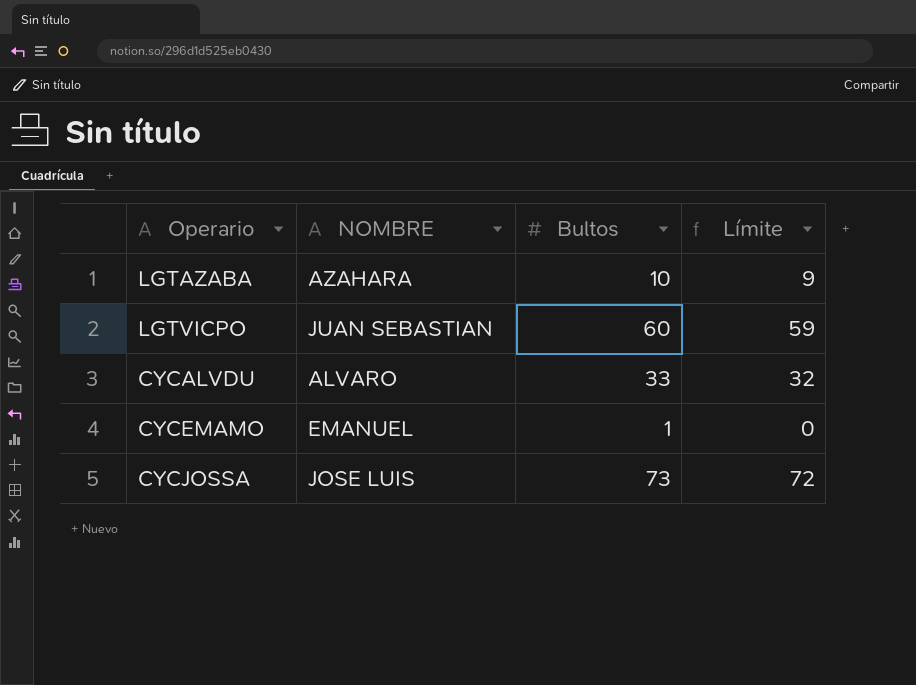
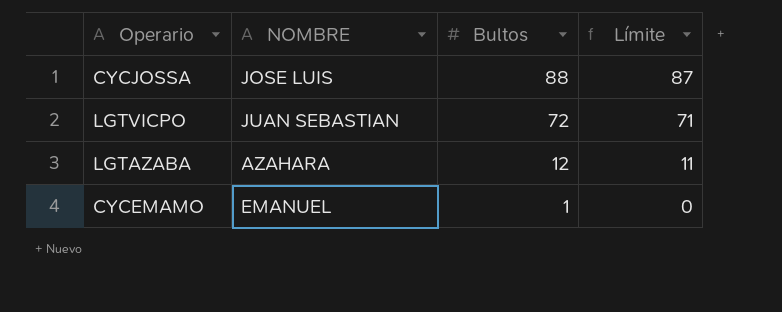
row order: none -> Bultos descending
row CYCALVDU: ALVARO | 33 | 32 -> none
CYCJOSSA | Bultos: 73 -> 88
CYCJOSSA | Límite: 72 -> 87
LGTVICPO | Bultos: 60 -> 72
LGTVICPO | Límite: 59 -> 71
LGTAZABA | Bultos: 10 -> 12
LGTAZABA | Límite: 9 -> 11

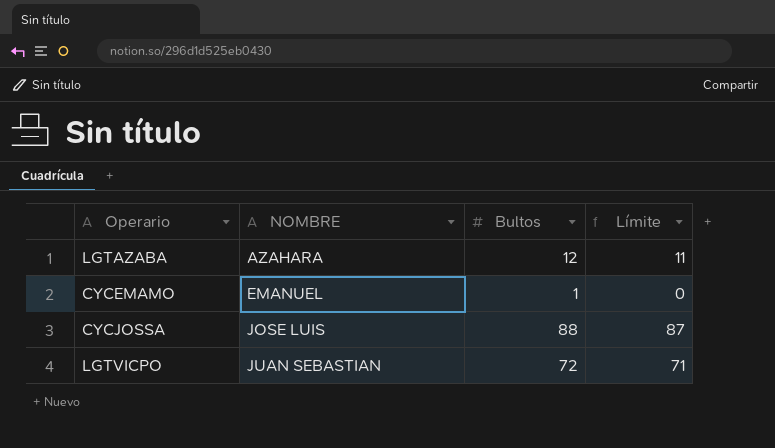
row order: Bultos descending -> NOMBRE ascending

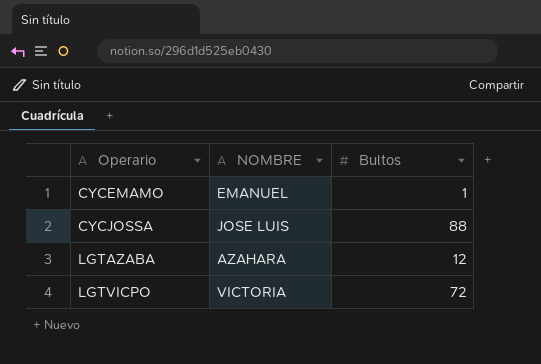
row order: NOMBRE ascending -> Operario ascending
column Límite | formula: [Bultos] - 1 -> none
LGTVICPO | NOMBRE: JUAN SEBASTIAN -> VICTORIA

